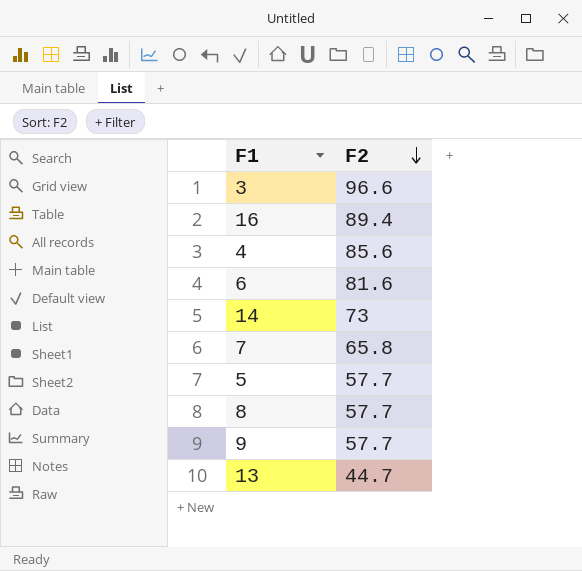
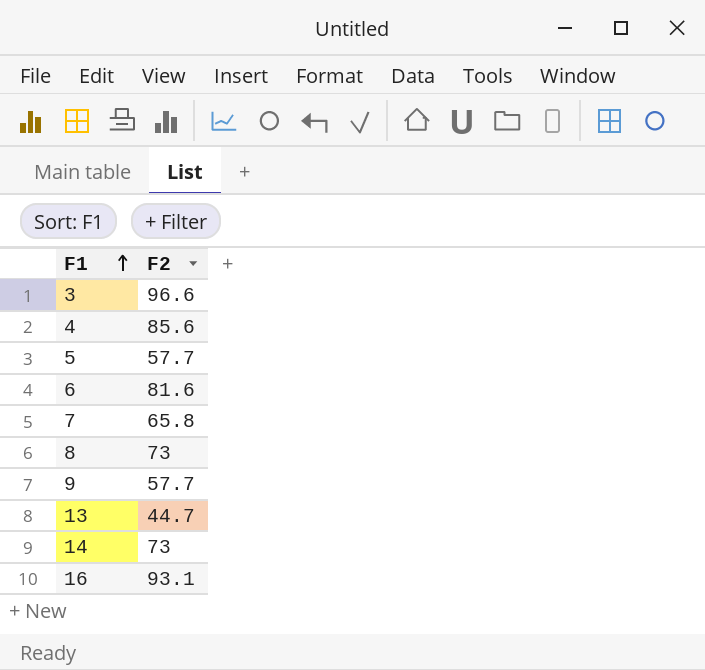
row order: F2 descending -> F1 ascending
8 | F2: 57.7 -> 73
16 | F2: 89.4 -> 93.1

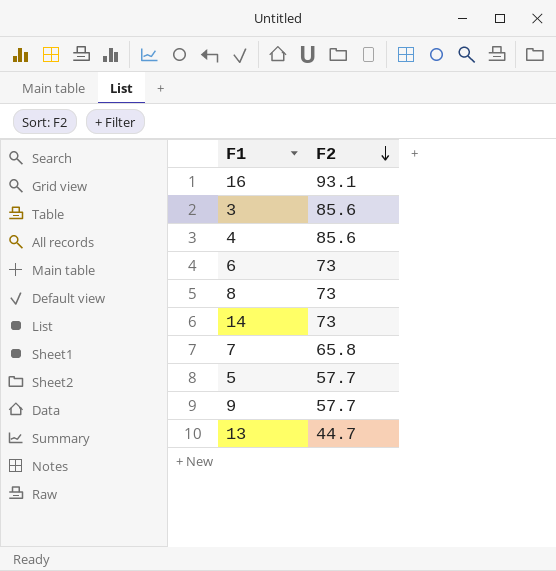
row order: F1 ascending -> F2 descending
3 | F2: 96.6 -> 85.6
6 | F2: 81.6 -> 73

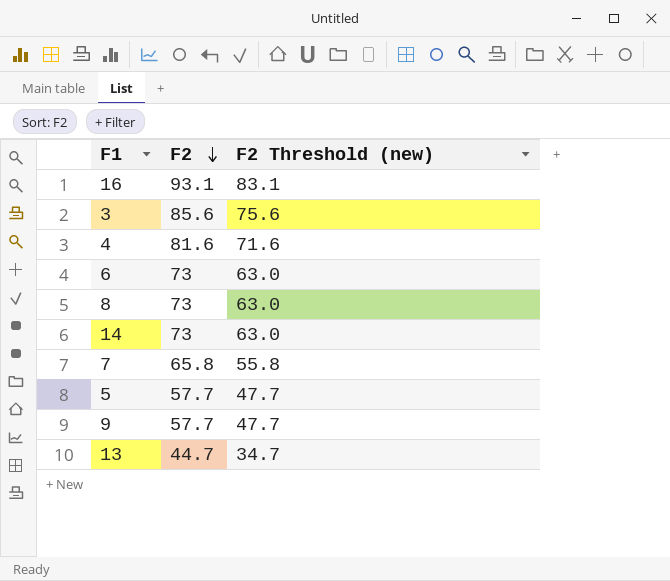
column F2 Threshold (new) | formula: none -> [F2] - 10
4 | F2: 85.6 -> 81.6

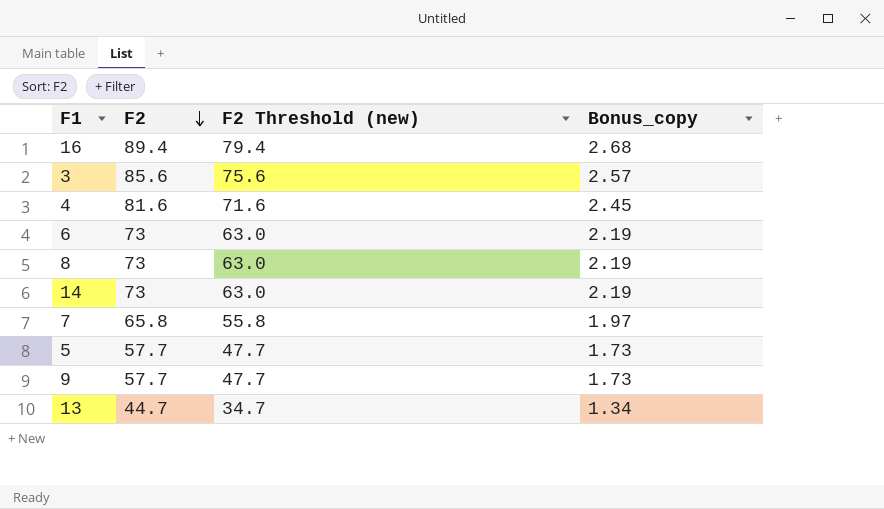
column Bonus_copy | formula: none -> [F2] * 0.03
16 | F2: 93.1 -> 89.4
16 | F2 Threshold (new): 83.1 -> 79.4

